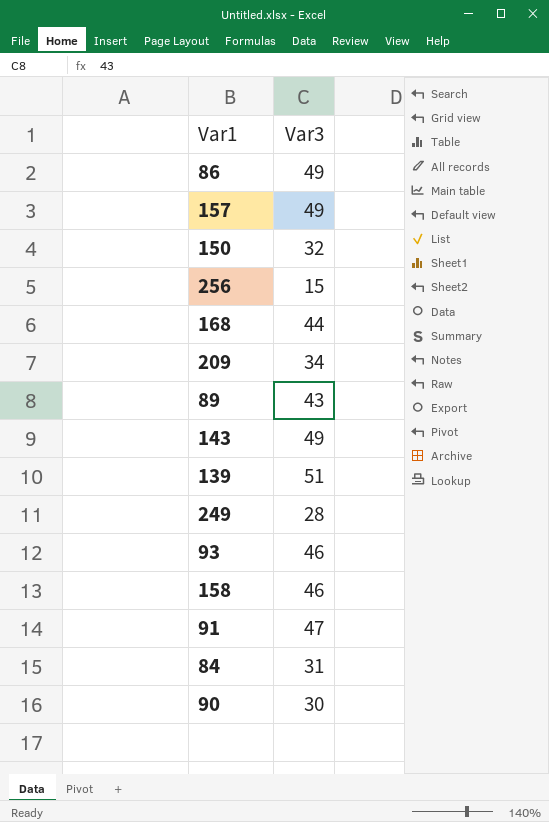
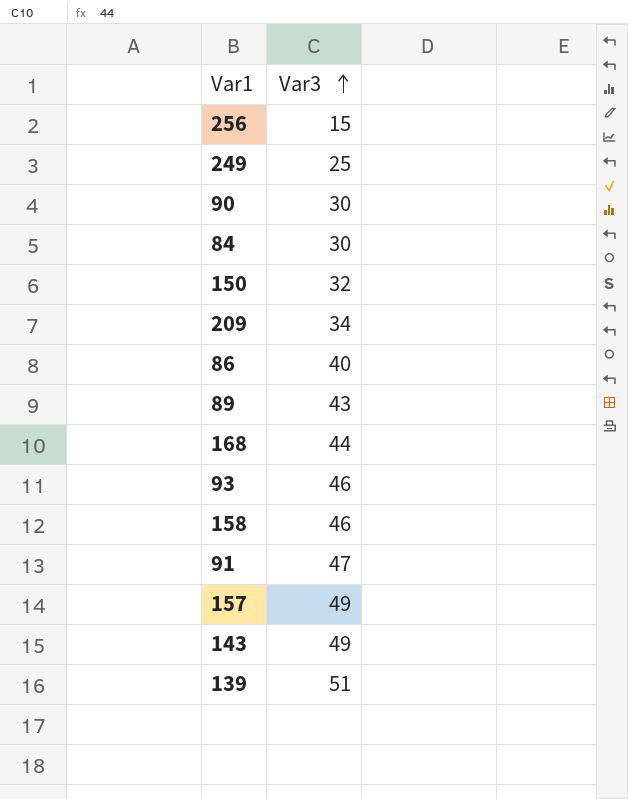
row order: none -> Var3 ascending
249 | Var3: 28 -> 25
84 | Var3: 31 -> 30
86 | Var3: 49 -> 40

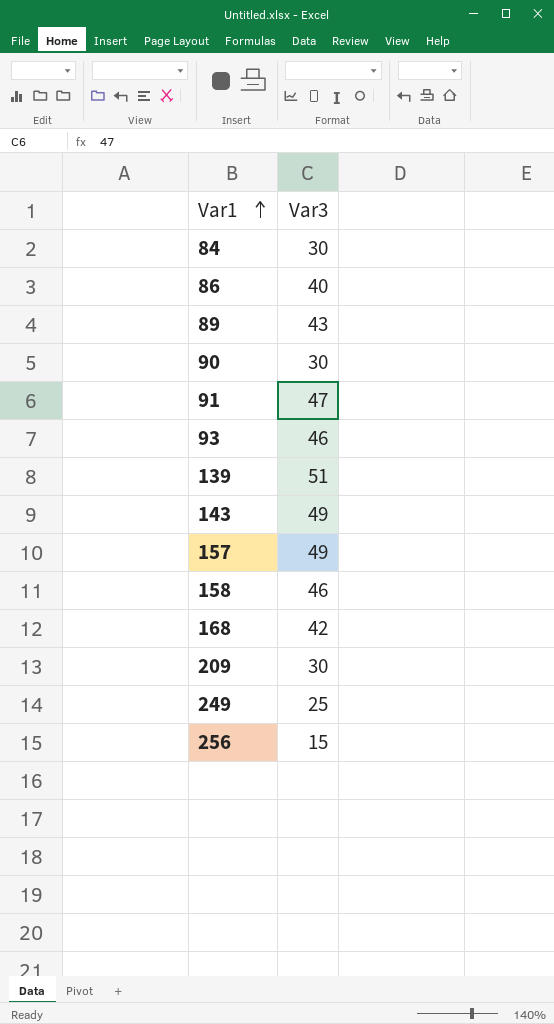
row order: Var3 ascending -> Var1 ascending
row 150: 32 -> none
168 | Var3: 44 -> 42
209 | Var3: 34 -> 30

